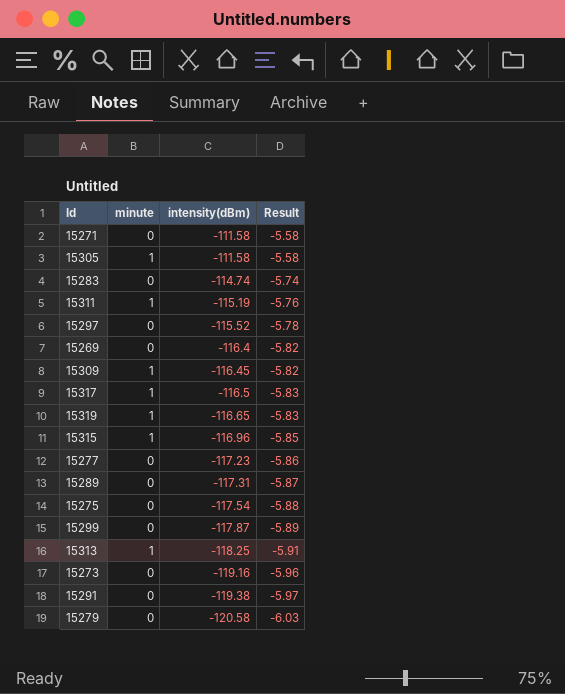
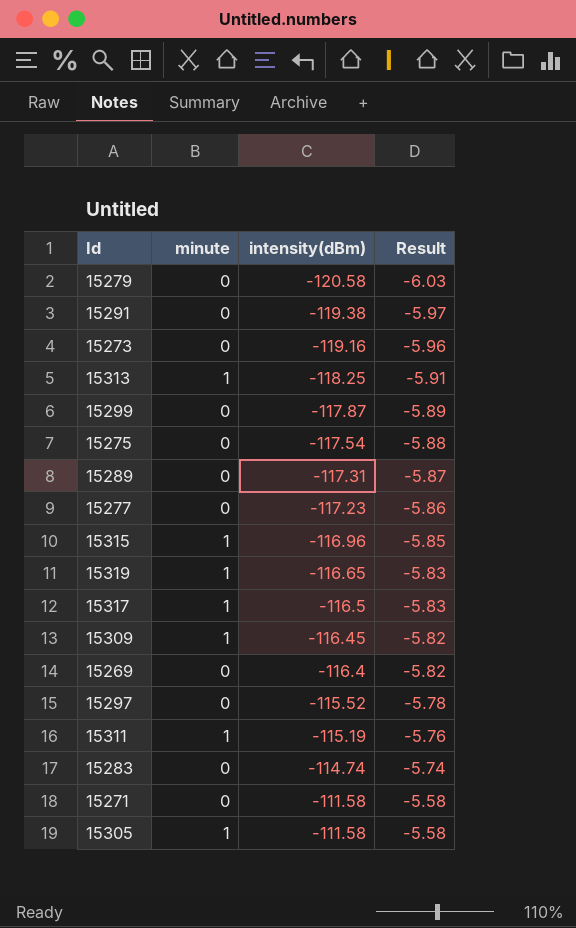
row order: intensity(dBm) descending -> intensity(dBm) ascending

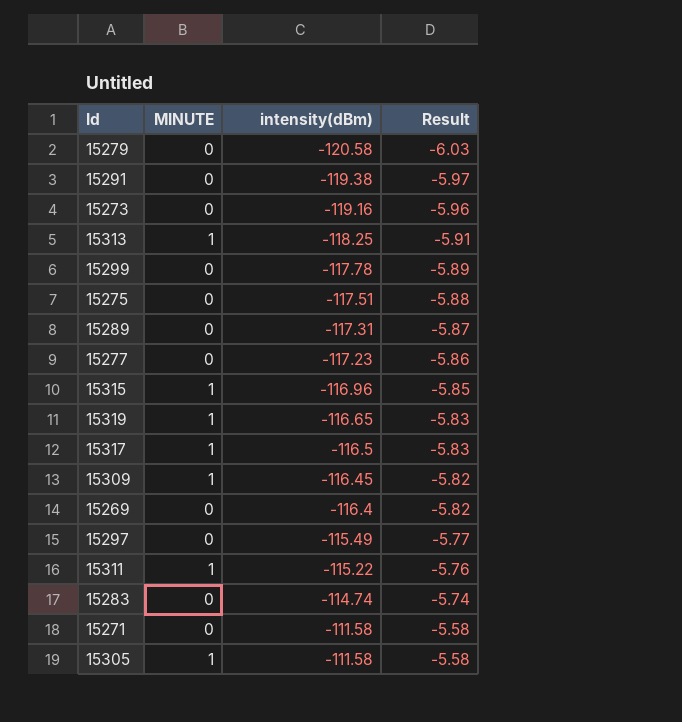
column name: minute -> MINUTE
15299 | intensity(dBm): -117.87 -> -117.78
15275 | intensity(dBm): -117.54 -> -117.51
15297 | intensity(dBm): -115.52 -> -115.49
15297 | Result: -5.78 -> -5.77
15311 | intensity(dBm): -115.19 -> -115.22

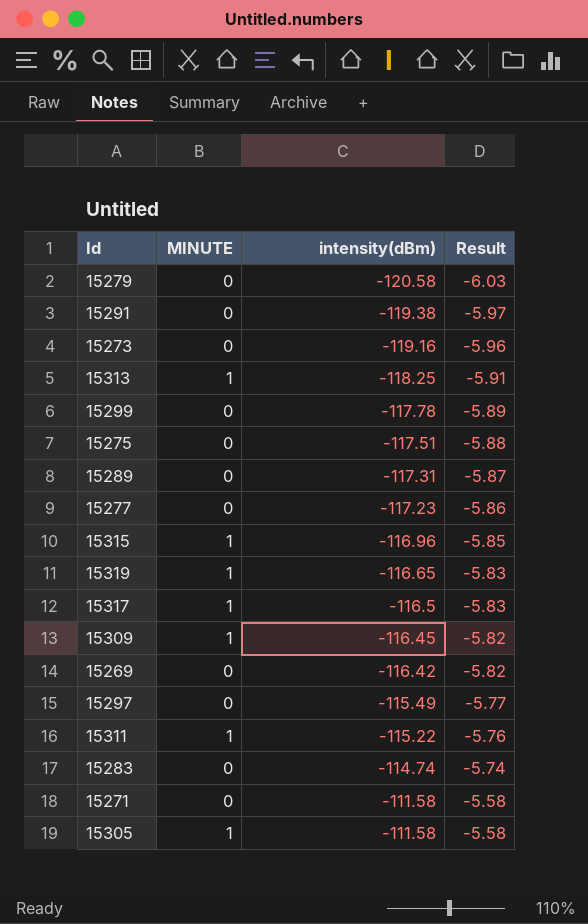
15269 | intensity(dBm): -116.4 -> -116.42

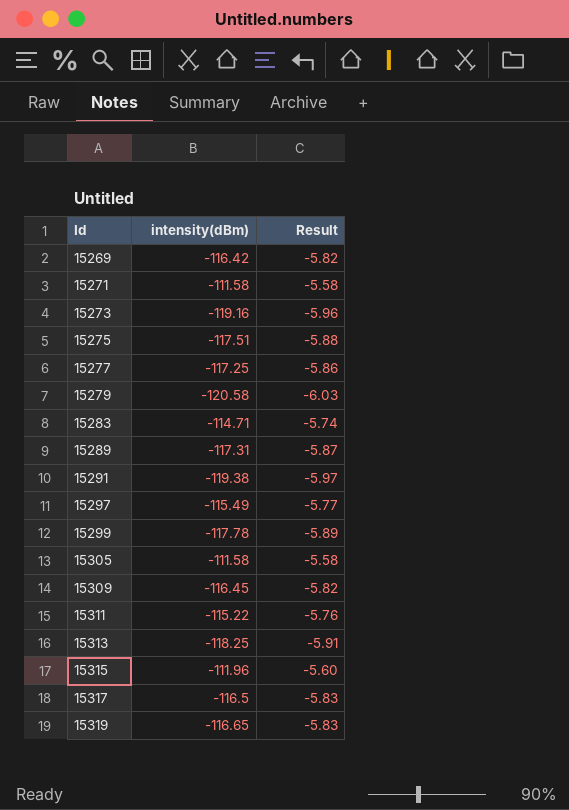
row order: intensity(dBm) ascending -> Id ascending
column MINUTE | position: 2 -> none
15277 | intensity(dBm): -117.23 -> -117.25
15283 | intensity(dBm): -114.74 -> -114.71
15315 | intensity(dBm): -116.96 -> -111.96
15315 | Result: -5.85 -> -5.60

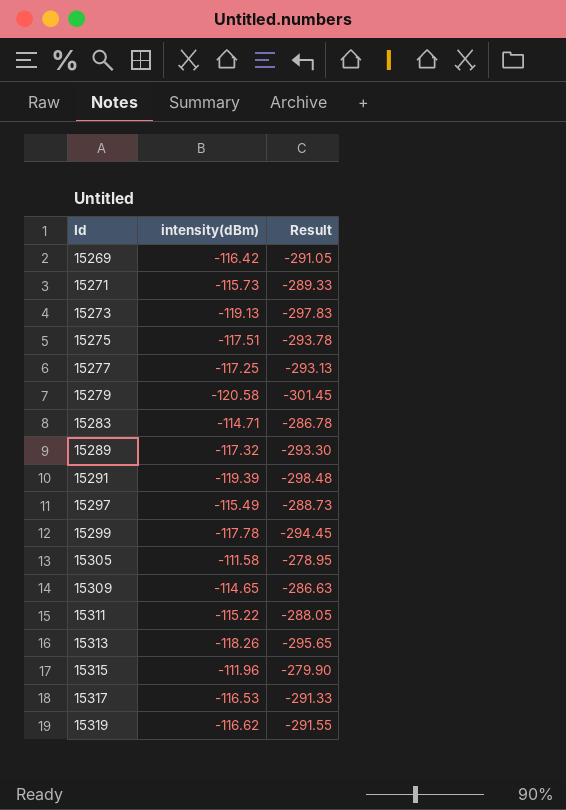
column Result | formula: [intensity(dBm)] * 0.05 -> [intensity(dBm)] * 2.5
15271 | intensity(dBm): -111.58 -> -115.73
15273 | intensity(dBm): -119.16 -> -119.13
15289 | intensity(dBm): -117.31 -> -117.32
15291 | intensity(dBm): -119.38 -> -119.39
15309 | intensity(dBm): -116.45 -> -114.65
15313 | intensity(dBm): -118.25 -> -118.26
15317 | intensity(dBm): -116.5 -> -116.53
15319 | intensity(dBm): -116.65 -> -116.62

